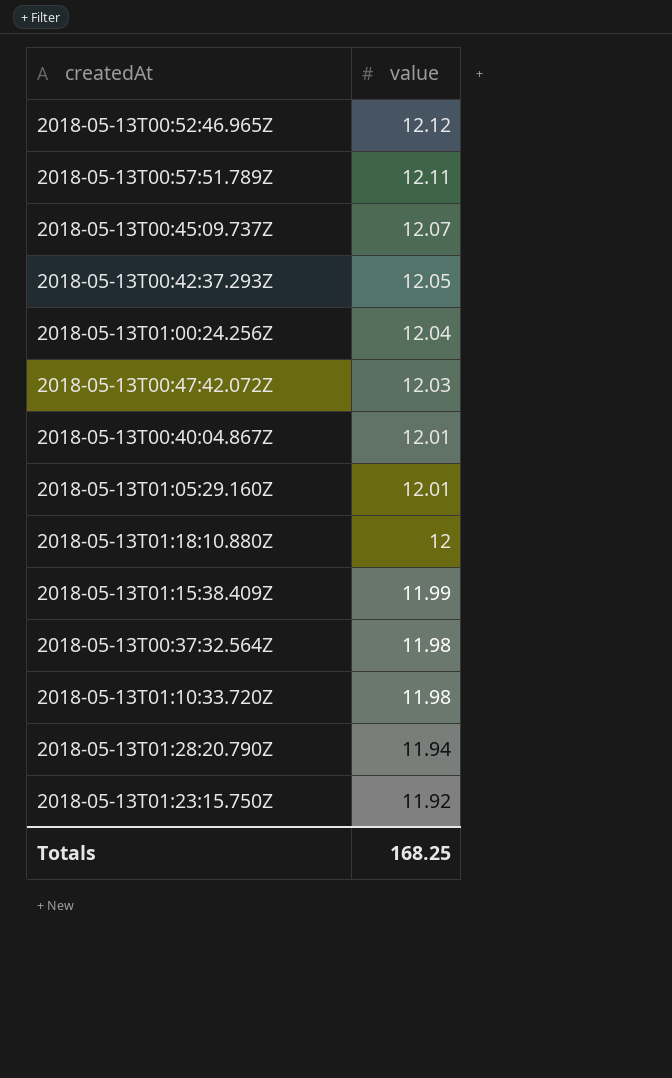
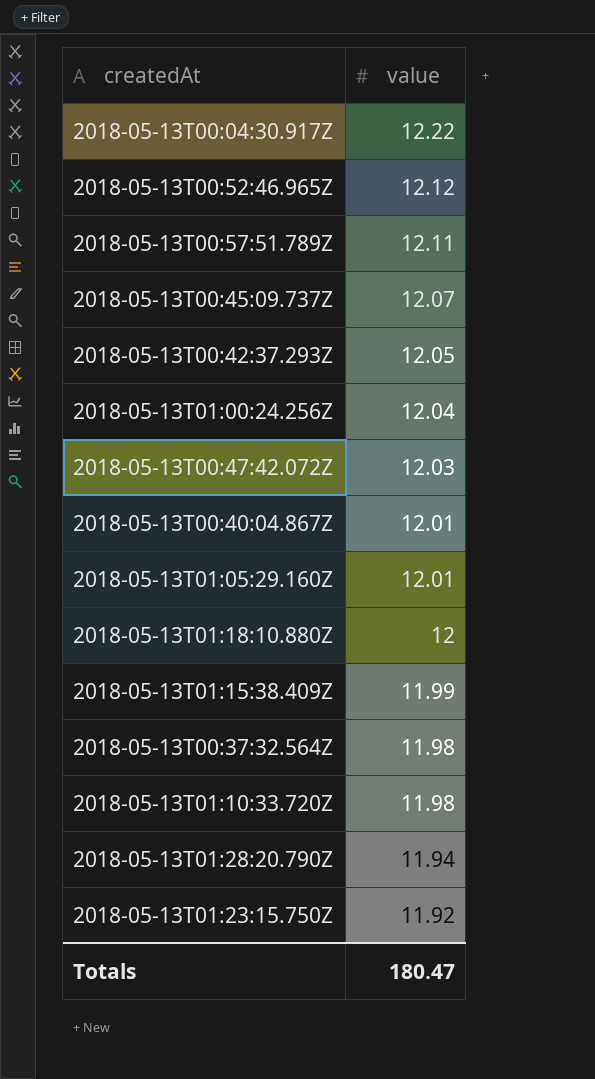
row 2018-05-13T00:04:30.917Z: none -> 12.22
Totals | value: 168.25 -> 180.47

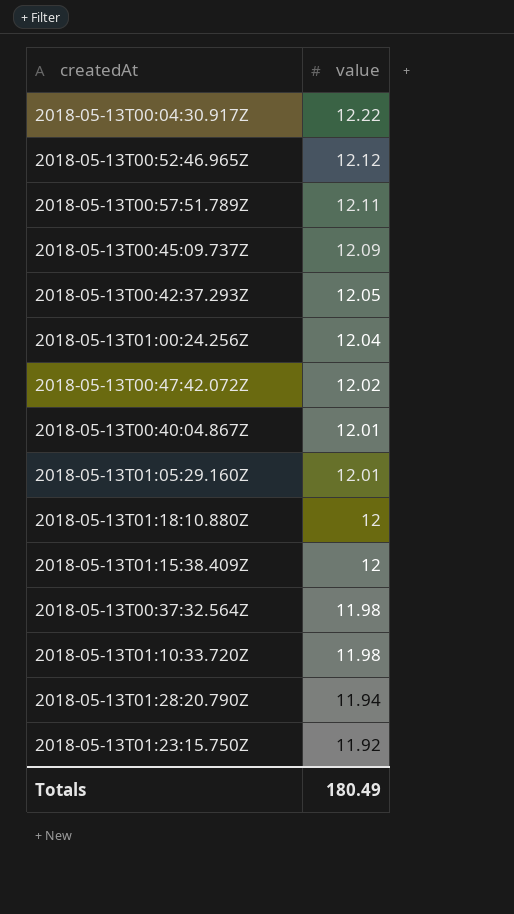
2018-05-13T00:45:09.737Z | value: 12.07 -> 12.09
2018-05-13T00:47:42.072Z | value: 12.03 -> 12.02
2018-05-13T01:15:38.409Z | value: 11.99 -> 12
Totals | value: 180.47 -> 180.49

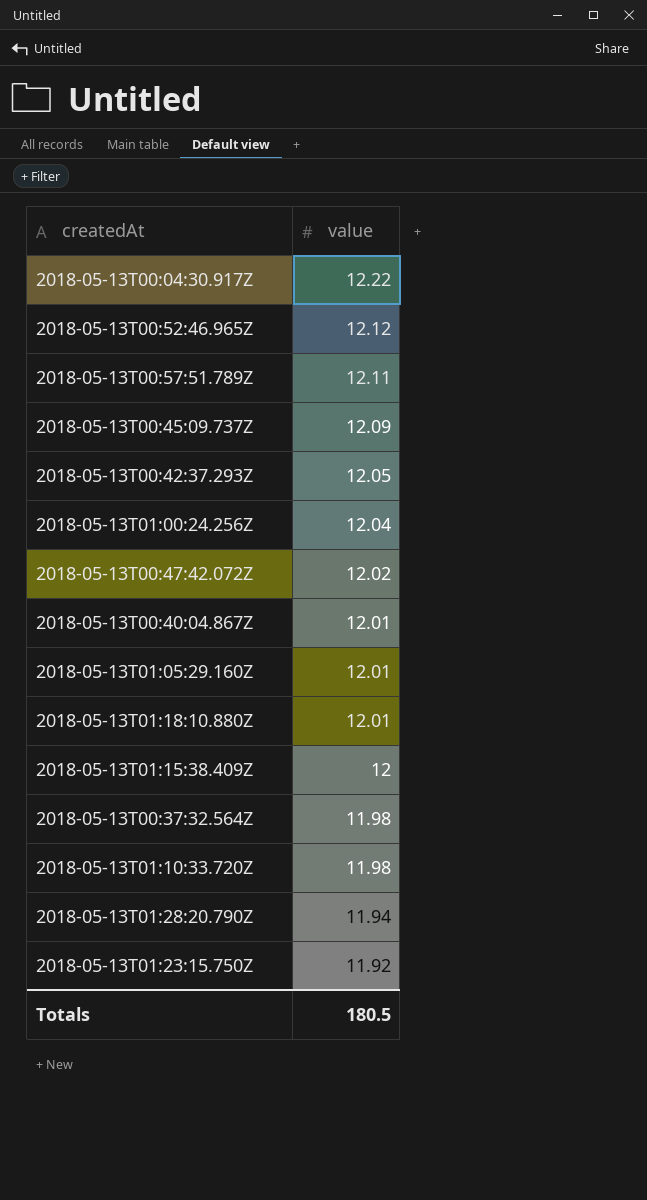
2018-05-13T01:18:10.880Z | value: 12 -> 12.01
Totals | value: 180.49 -> 180.5

